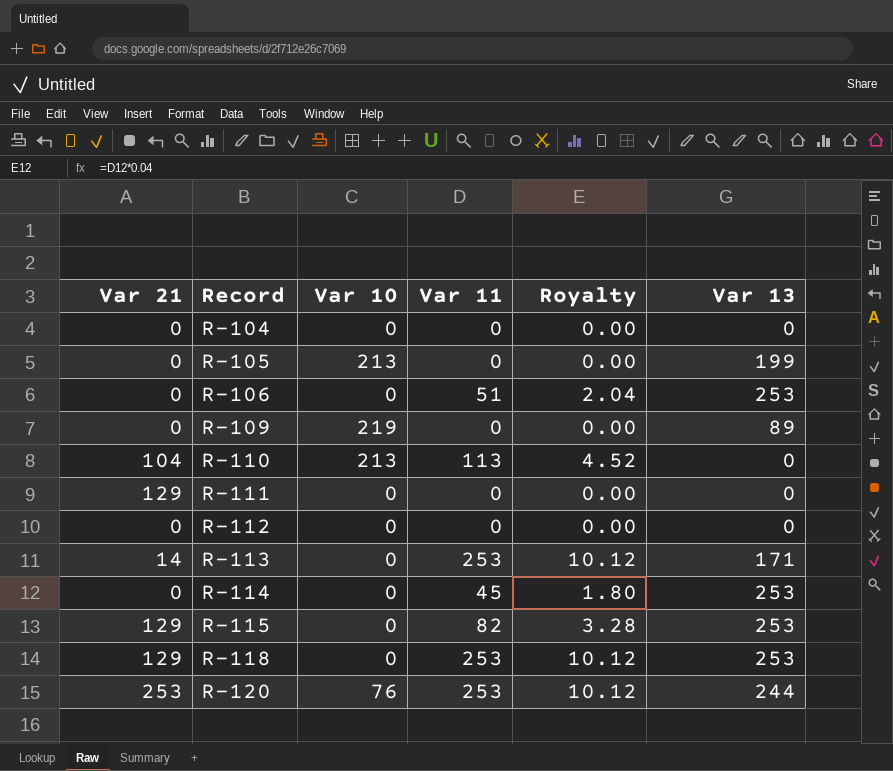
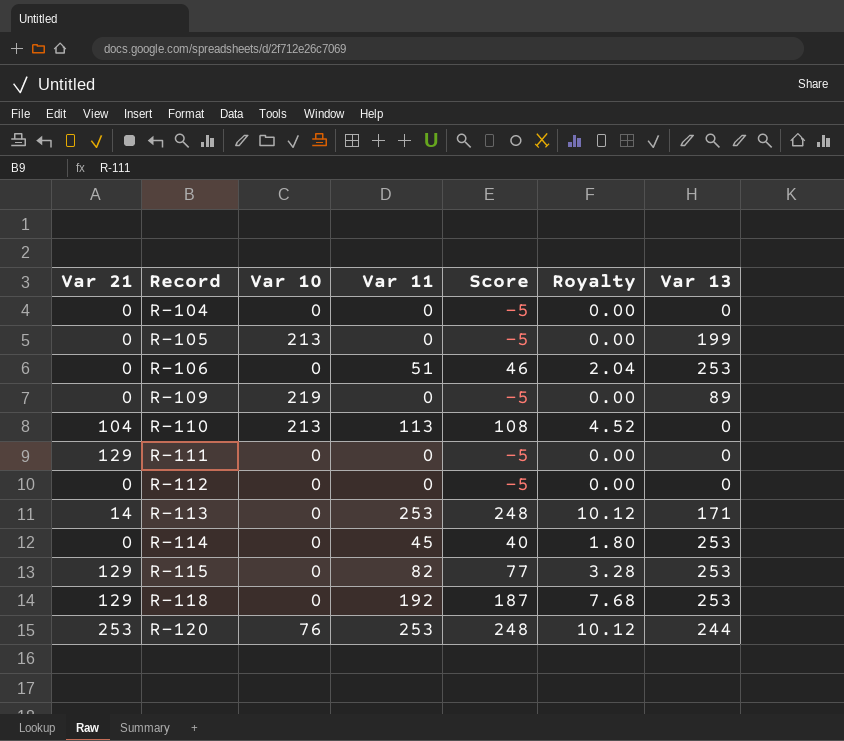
column Score | formula: none -> [Var 11] - 5
R-118 | Var 11: 253 -> 192
R-118 | Royalty: 10.12 -> 7.68

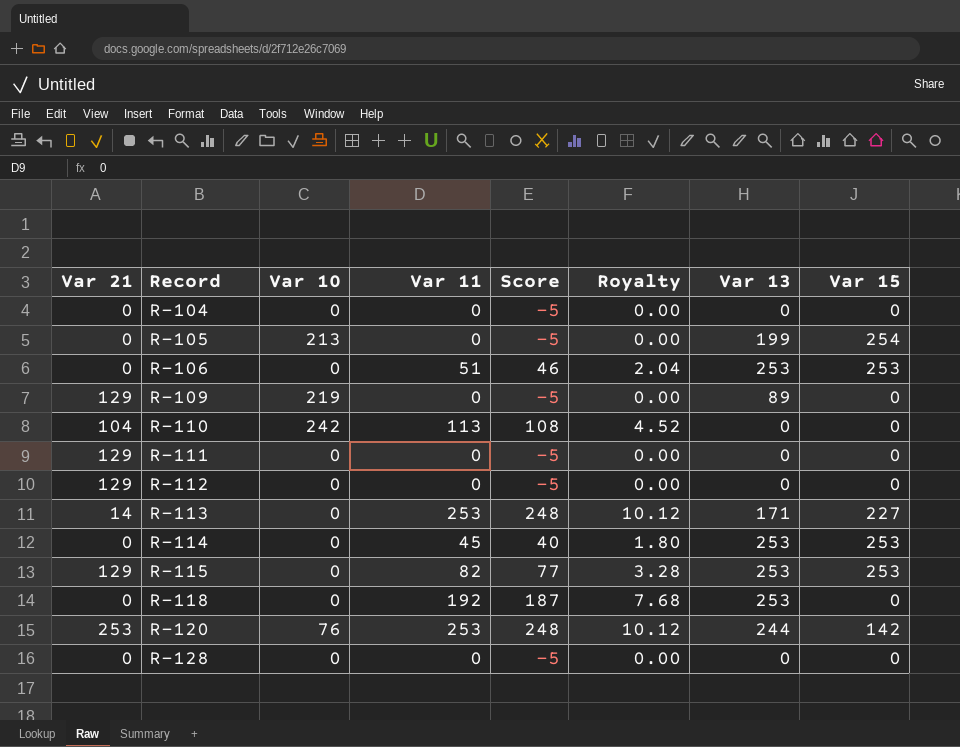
column Var 15 | position: none -> 8
R-109 | Var 21: 0 -> 129
R-110 | Var 10: 213 -> 242
R-112 | Var 21: 0 -> 129
R-118 | Var 21: 129 -> 0
row R-128: none -> 0 | 0 | 0 | -5 | 0.00 | 0 | 0

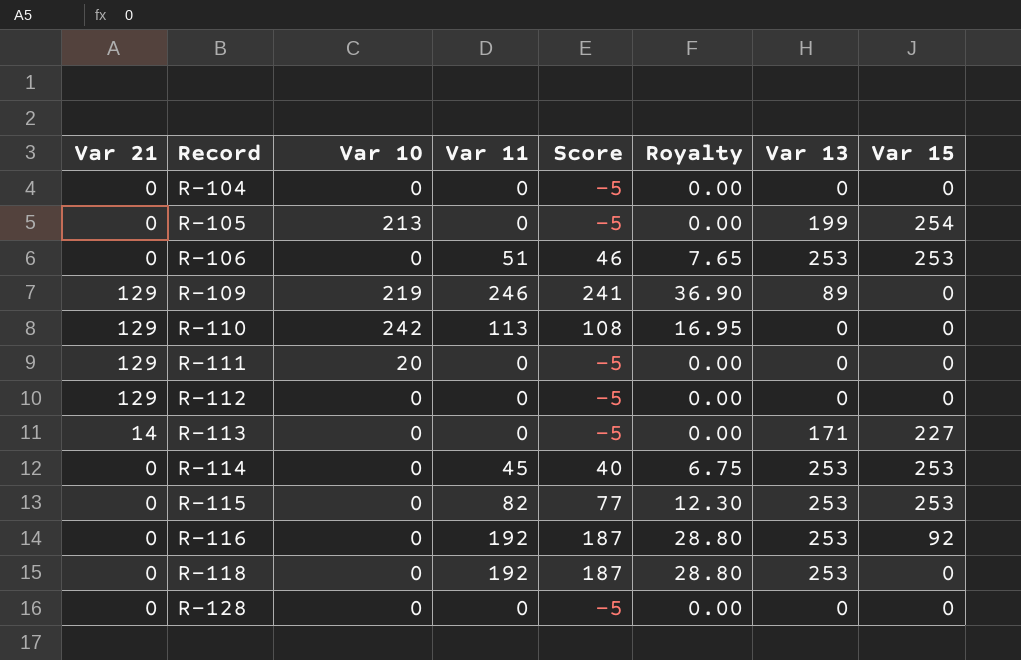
column Royalty | formula: [Var 11] * 0.04 -> [Var 11] * 0.15
row R-120: 253 | 76 | 253 | 248 | 10.12 | 244 | 142 -> none
R-109 | Var 11: 0 -> 246
R-109 | Score: -5 -> 241
R-110 | Var 21: 104 -> 129
R-111 | Var 10: 0 -> 20
R-113 | Var 11: 253 -> 0
R-113 | Score: 248 -> -5
R-115 | Var 21: 129 -> 0
row R-116: none -> 0 | 0 | 192 | 187 | 28.80 | 253 | 92

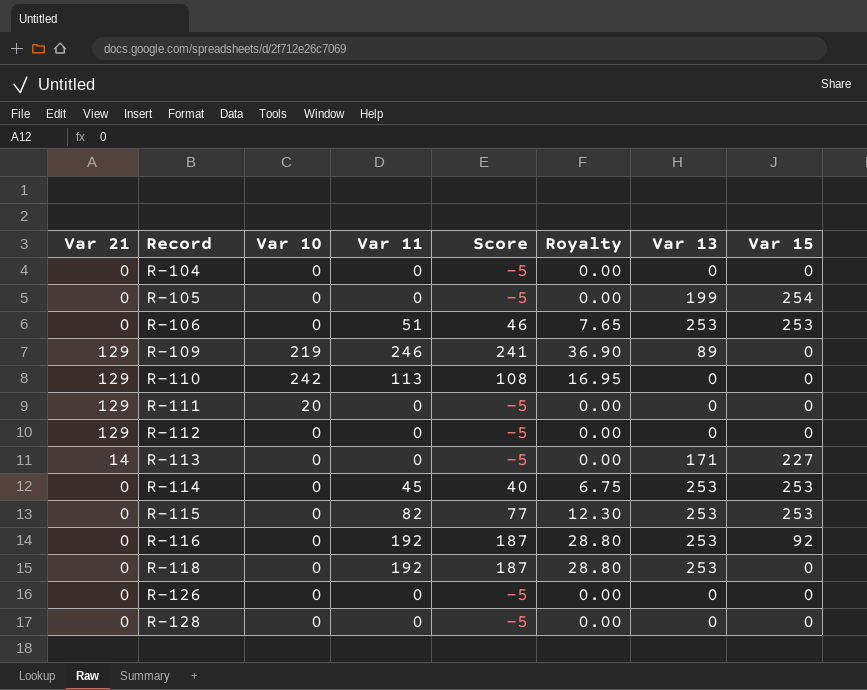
R-105 | Var 10: 213 -> 0
row R-126: none -> 0 | 0 | 0 | -5 | 0.00 | 0 | 0

